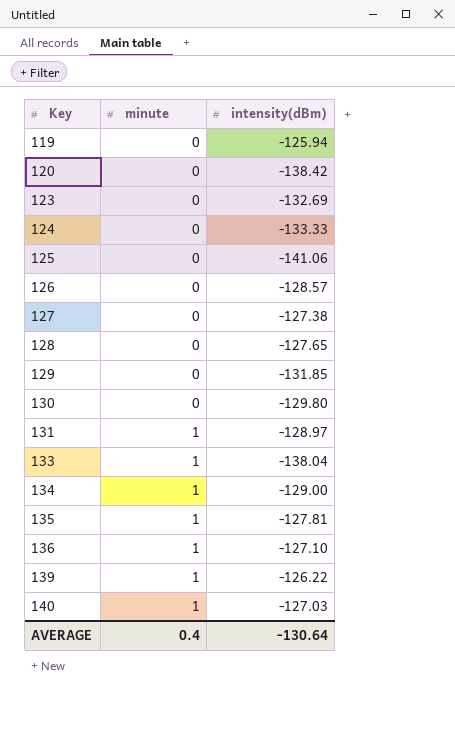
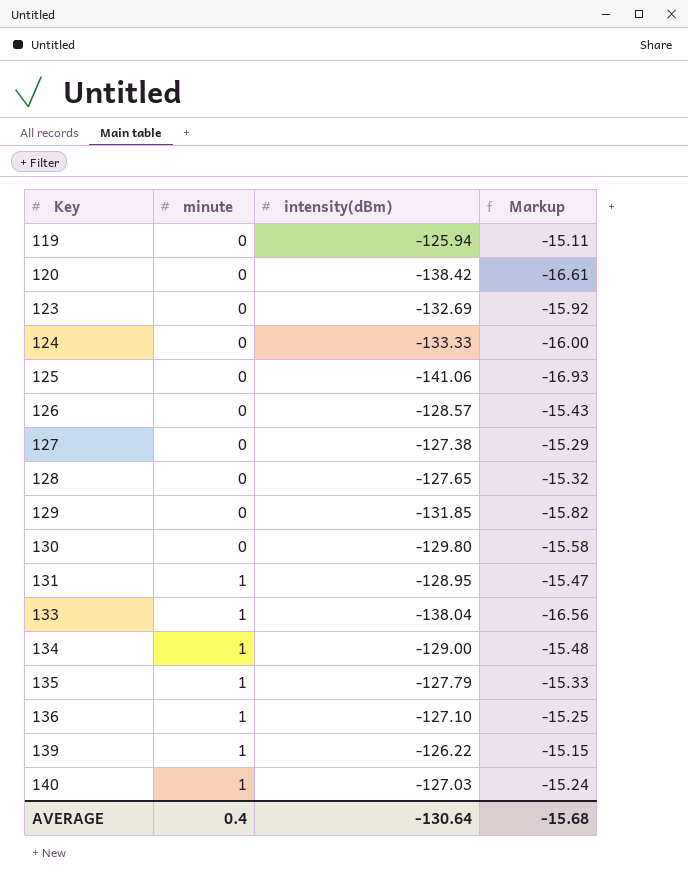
column Markup | formula: none -> [intensity(dBm)] * 0.12
131 | intensity(dBm): -128.97 -> -128.95
135 | intensity(dBm): -127.81 -> -127.79

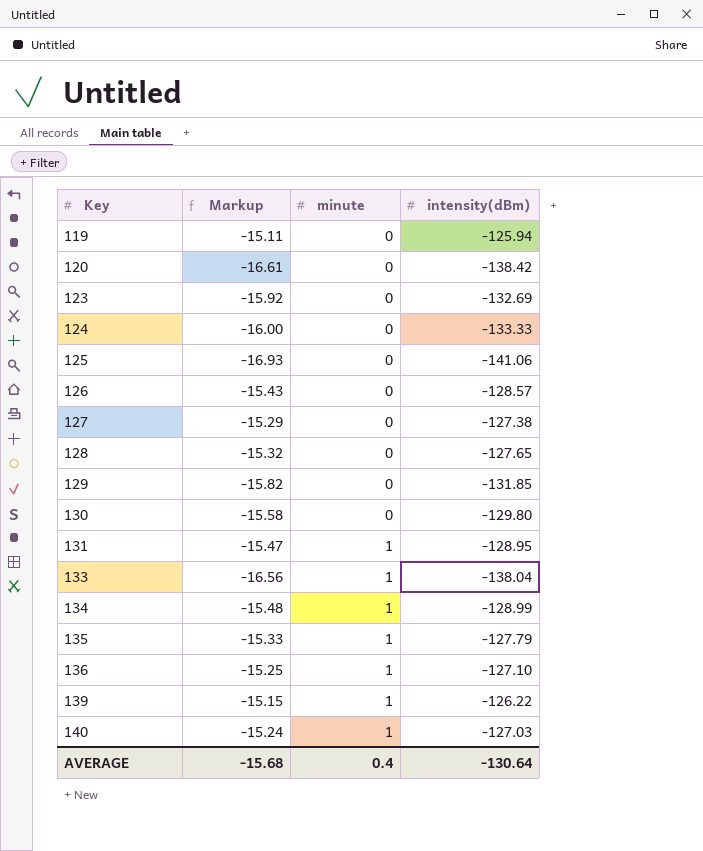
column Markup | position: 4 -> 2
134 | intensity(dBm): -129.00 -> -128.99

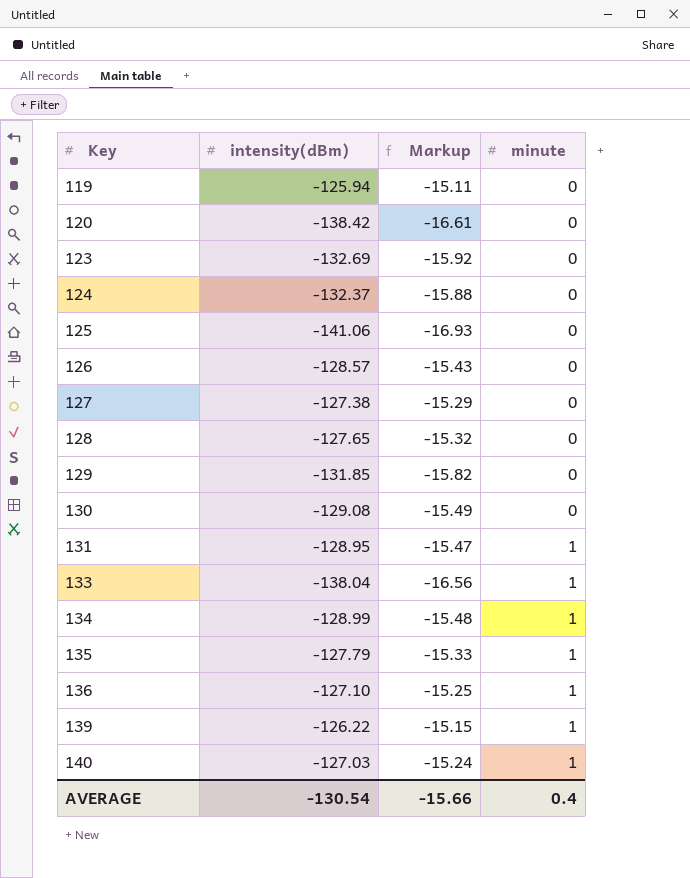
column intensity(dBm) | position: 4 -> 2
124 | intensity(dBm): -133.33 -> -132.37
124 | Markup: -16.00 -> -15.88
130 | intensity(dBm): -129.80 -> -129.08
130 | Markup: -15.58 -> -15.49
AVERAGE | intensity(dBm): -130.64 -> -130.54
AVERAGE | Markup: -15.68 -> -15.66

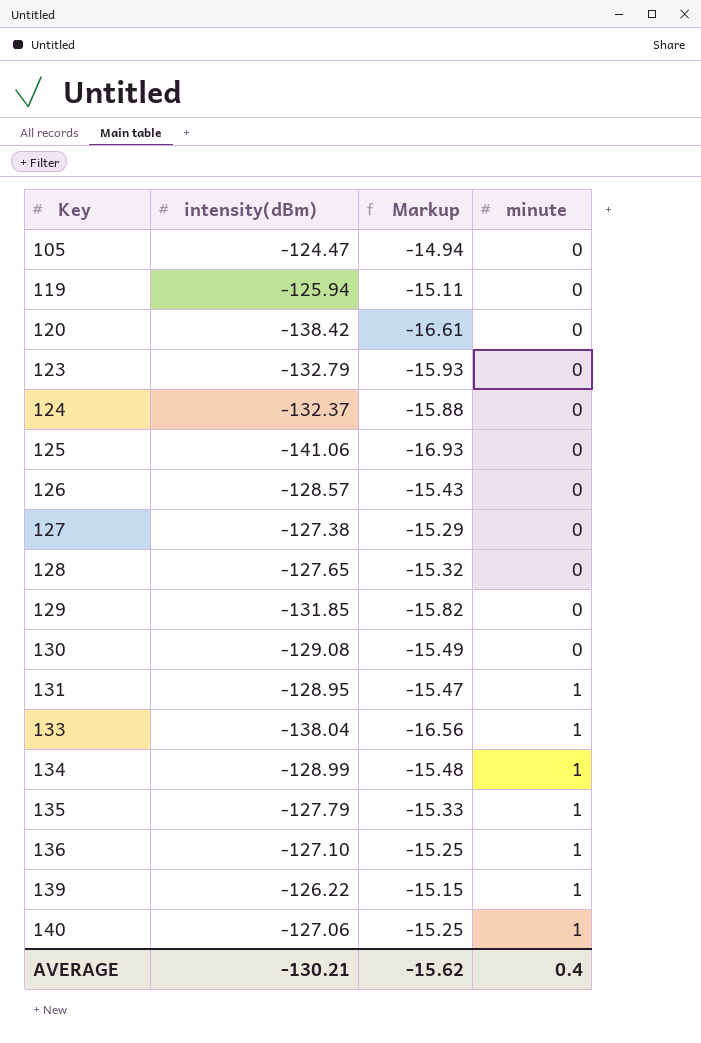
row 105: none -> -124.47 | -14.94 | 0
123 | intensity(dBm): -132.69 -> -132.79
123 | Markup: -15.92 -> -15.93
140 | intensity(dBm): -127.03 -> -127.06
140 | Markup: -15.24 -> -15.25
AVERAGE | intensity(dBm): -130.54 -> -130.21
AVERAGE | Markup: -15.66 -> -15.62

